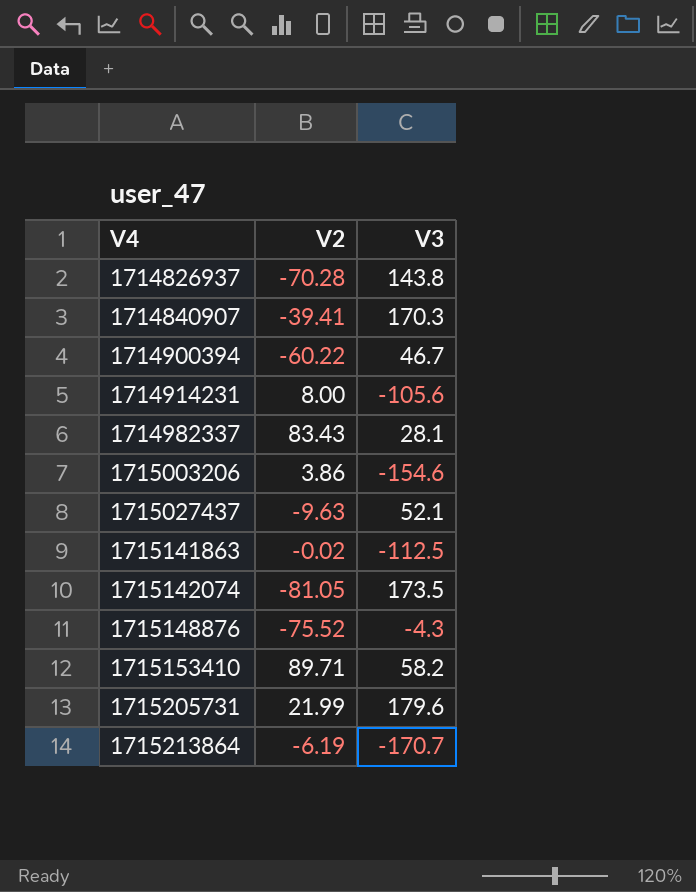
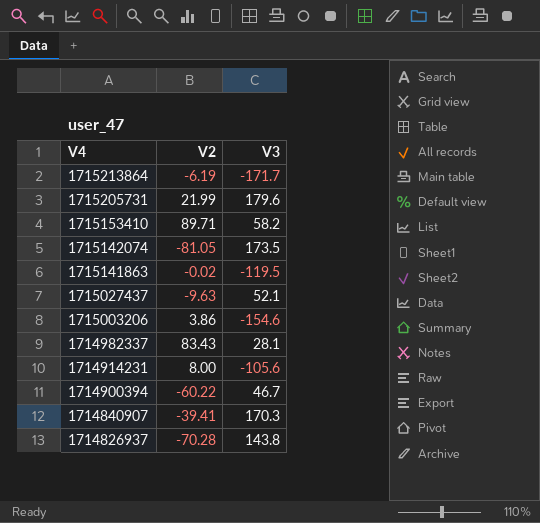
row order: V4 ascending -> V4 descending
row 1715148876: -75.52 | -4.3 -> none
1715213864 | V3: -170.7 -> -171.7
1715141863 | V3: -112.5 -> -119.5

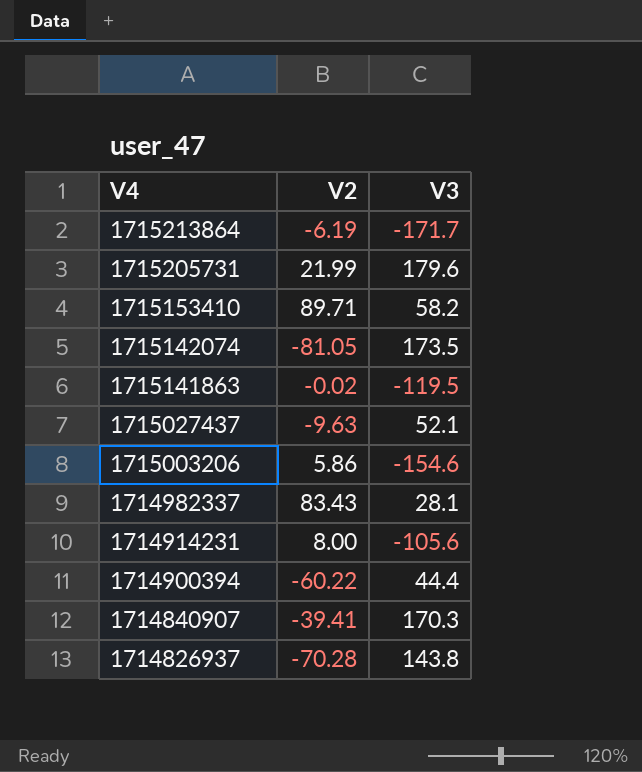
1715003206 | V2: 3.86 -> 5.86
1714900394 | V3: 46.7 -> 44.4

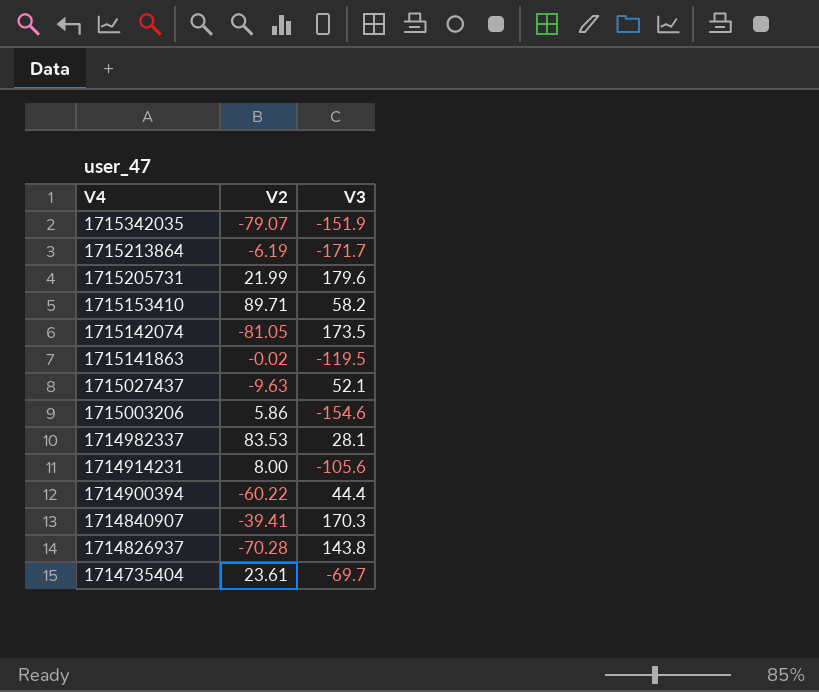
row 1715342035: none -> -79.07 | -151.9
1714982337 | V2: 83.43 -> 83.53
row 1714735404: none -> 23.61 | -69.7

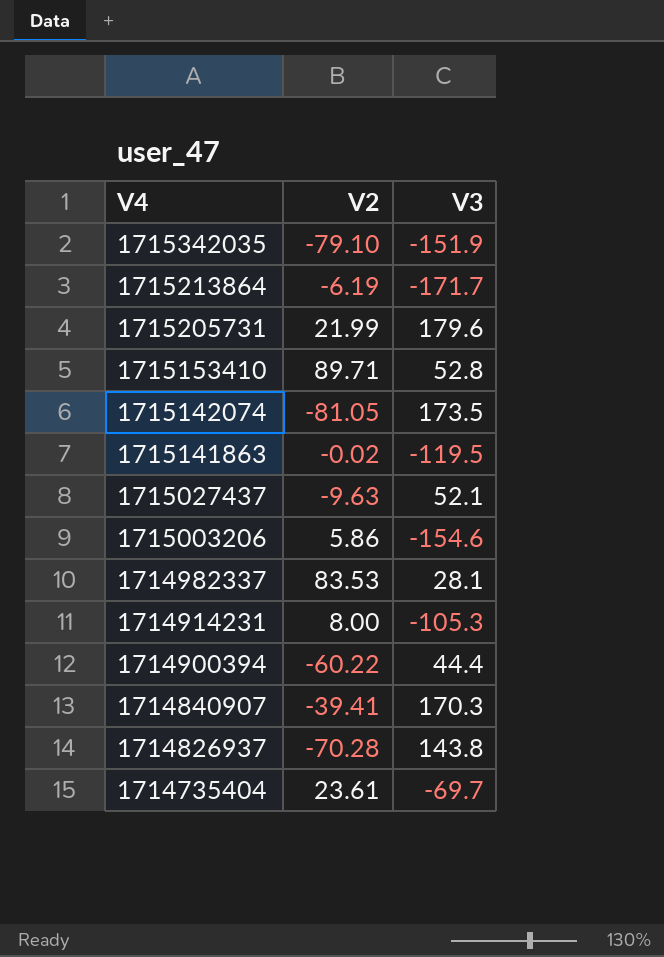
1715342035 | V2: -79.07 -> -79.10
1715153410 | V3: 58.2 -> 52.8
1714914231 | V3: -105.6 -> -105.3

